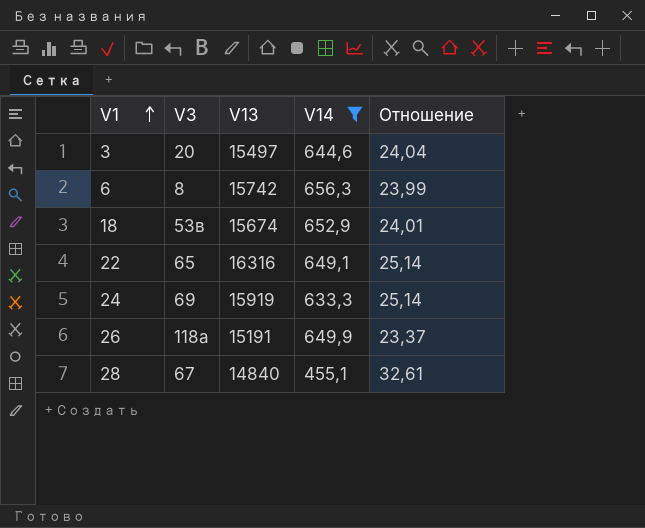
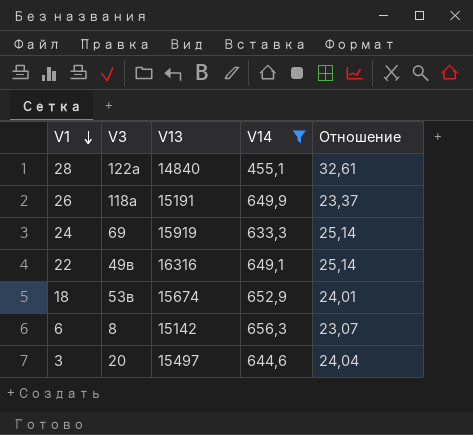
row order: V1 ascending -> V1 descending
28 | V3: 67 -> 122а
22 | V3: 65 -> 49в
6 | V13: 15742 -> 15142
6 | Отношение: 23,99 -> 23,07

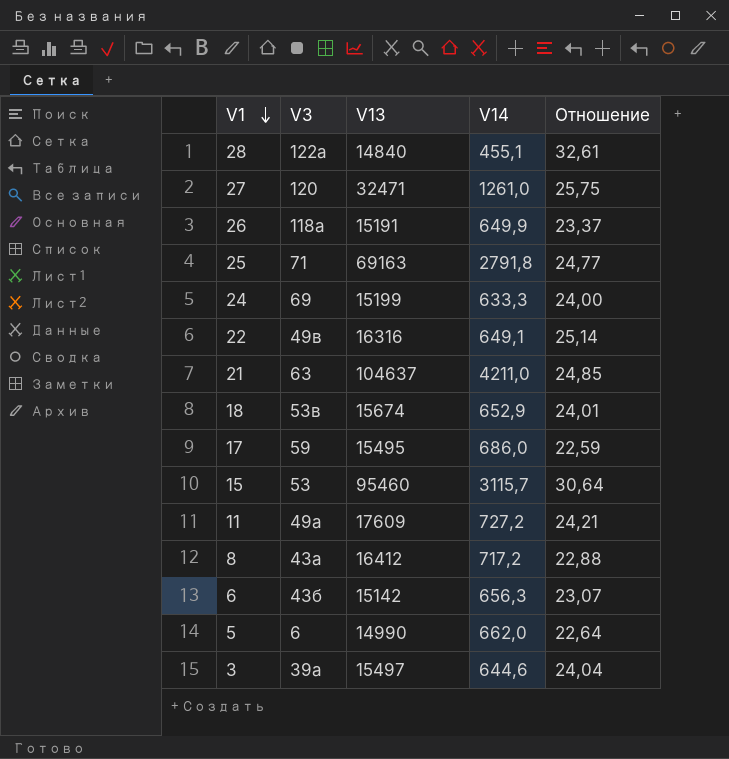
filter: V14 <= 656,3 -> none
24 | V13: 15919 -> 15199
24 | Отношение: 25,14 -> 24,00
6 | V3: 8 -> 43б
3 | V3: 20 -> 39а

